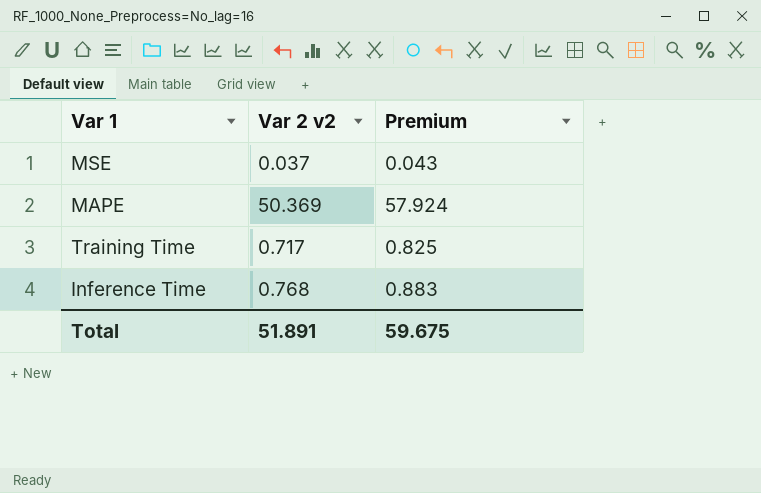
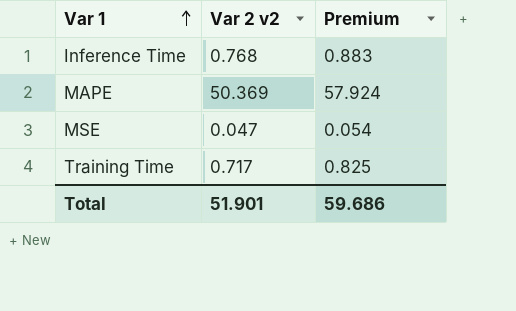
row order: none -> Var 1 ascending
MSE | Var 2 v2: 0.037 -> 0.047
MSE | Premium: 0.043 -> 0.054
Total | Var 2 v2: 51.891 -> 51.901
Total | Premium: 59.675 -> 59.686

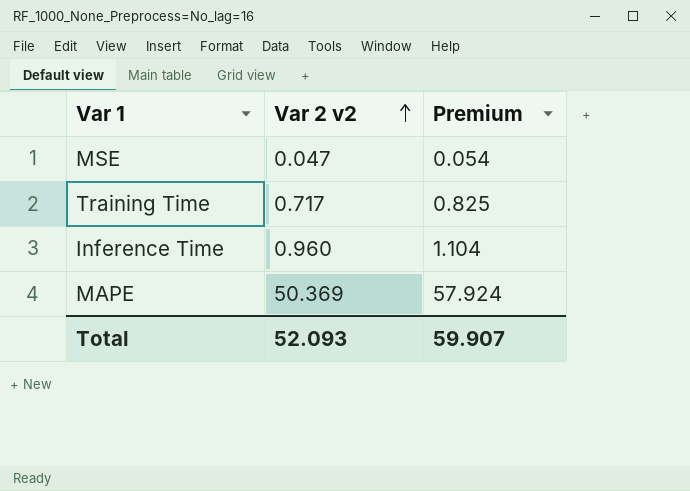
row order: Var 1 ascending -> Var 2 v2 ascending
Inference Time | Var 2 v2: 0.768 -> 0.960
Inference Time | Premium: 0.883 -> 1.104
Total | Var 2 v2: 51.901 -> 52.093
Total | Premium: 59.686 -> 59.907

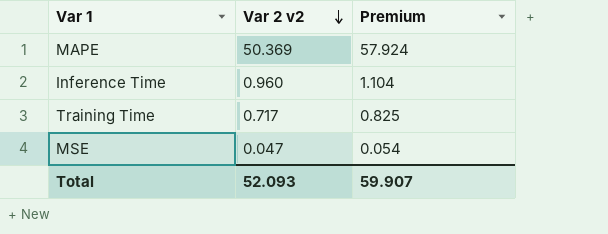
row order: Var 2 v2 ascending -> Var 2 v2 descending

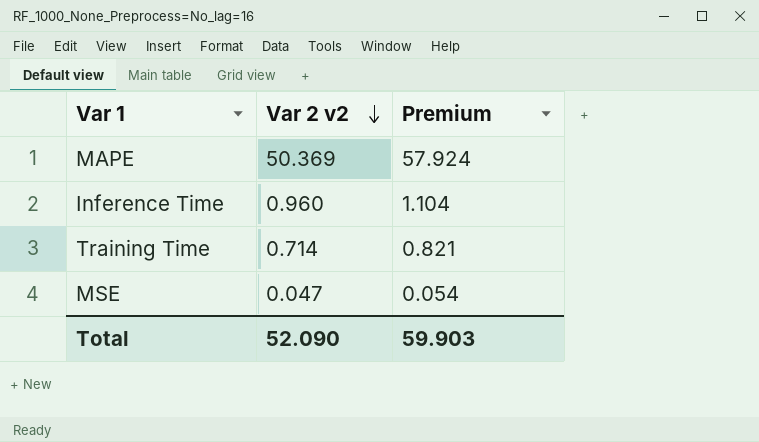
Training Time | Var 2 v2: 0.717 -> 0.714
Training Time | Premium: 0.825 -> 0.821
Total | Var 2 v2: 52.093 -> 52.090
Total | Premium: 59.907 -> 59.903

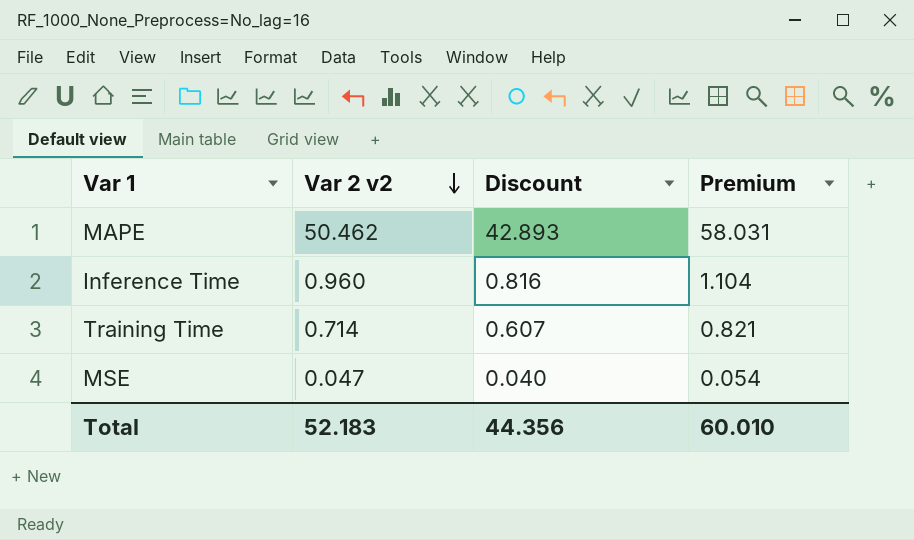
column Discount | formula: none -> [Var 2 v2] * 0.85
MAPE | Var 2 v2: 50.369 -> 50.462
MAPE | Premium: 57.924 -> 58.031
Total | Var 2 v2: 52.090 -> 52.183
Total | Premium: 59.903 -> 60.010

